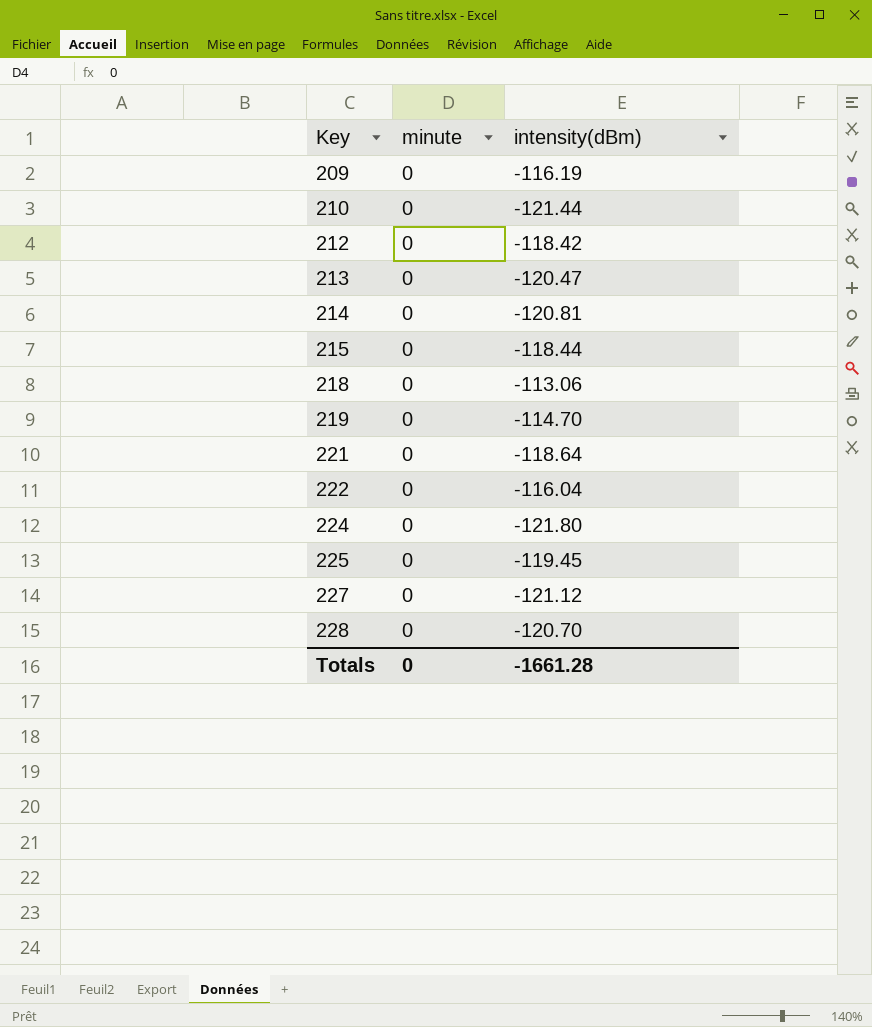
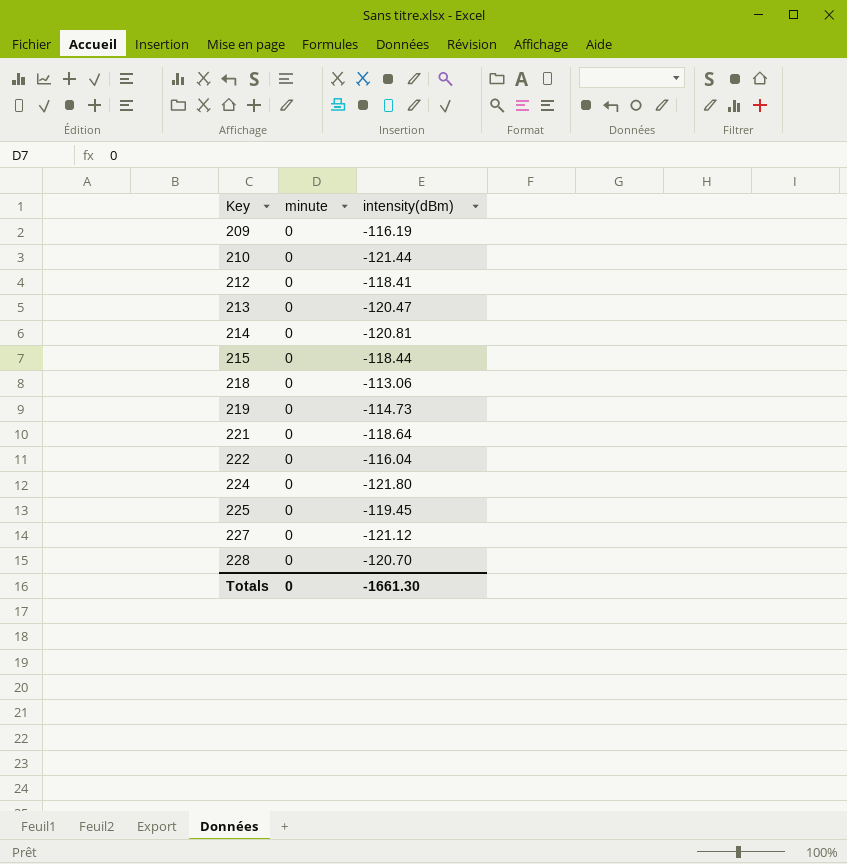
212 | intensity(dBm): -118.42 -> -118.41
219 | intensity(dBm): -114.70 -> -114.73
Totals | intensity(dBm): -1661.28 -> -1661.30

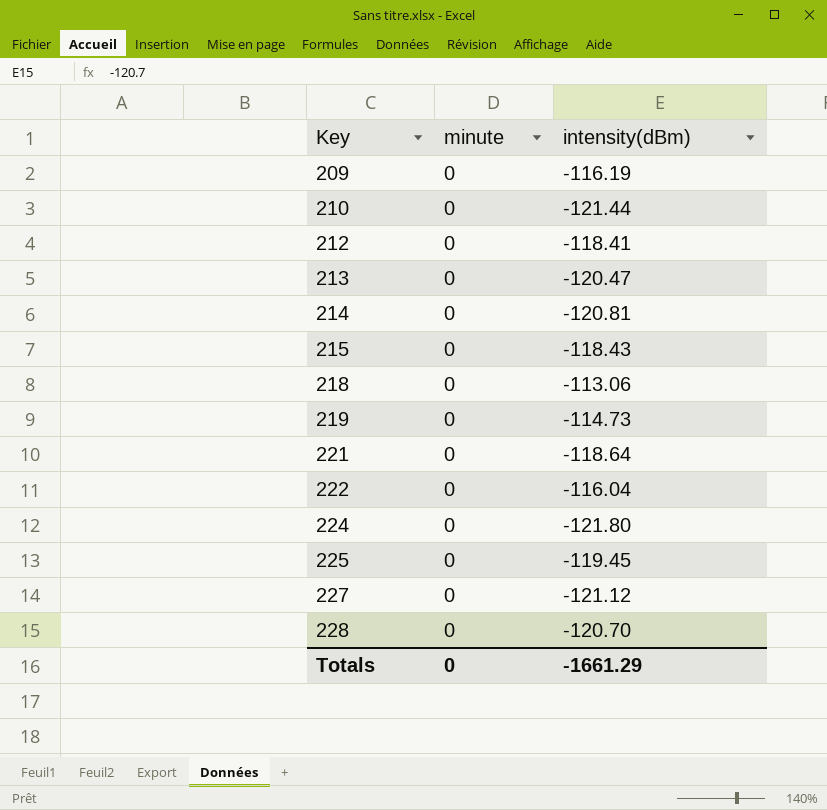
215 | intensity(dBm): -118.44 -> -118.43
Totals | intensity(dBm): -1661.30 -> -1661.29

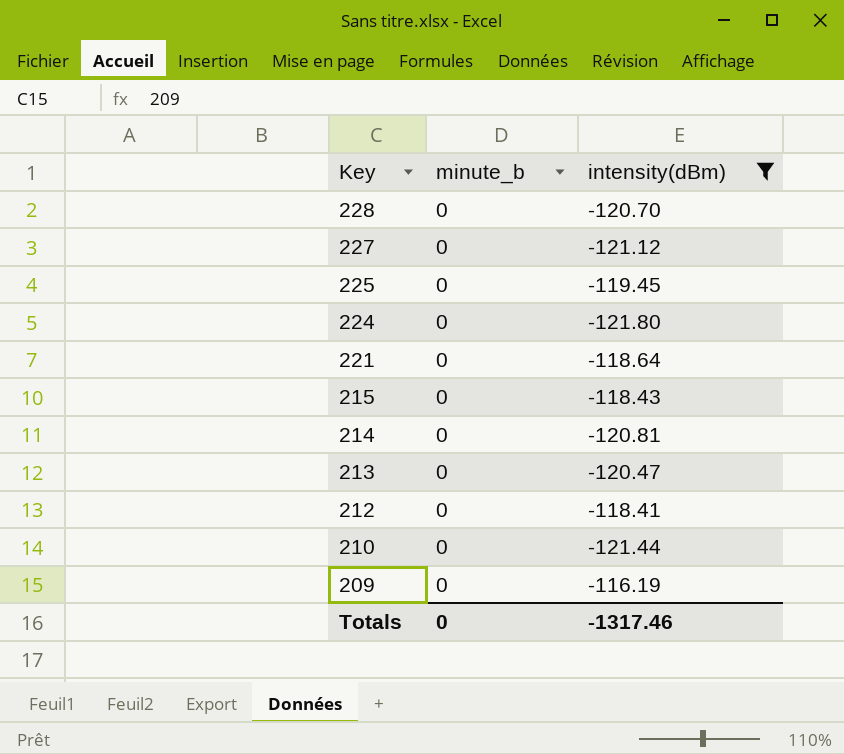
filter: none -> intensity(dBm) <= -116.19
row order: Key ascending -> Key descending
column name: minute -> minute_b
Totals | intensity(dBm): -1661.29 -> -1317.46

